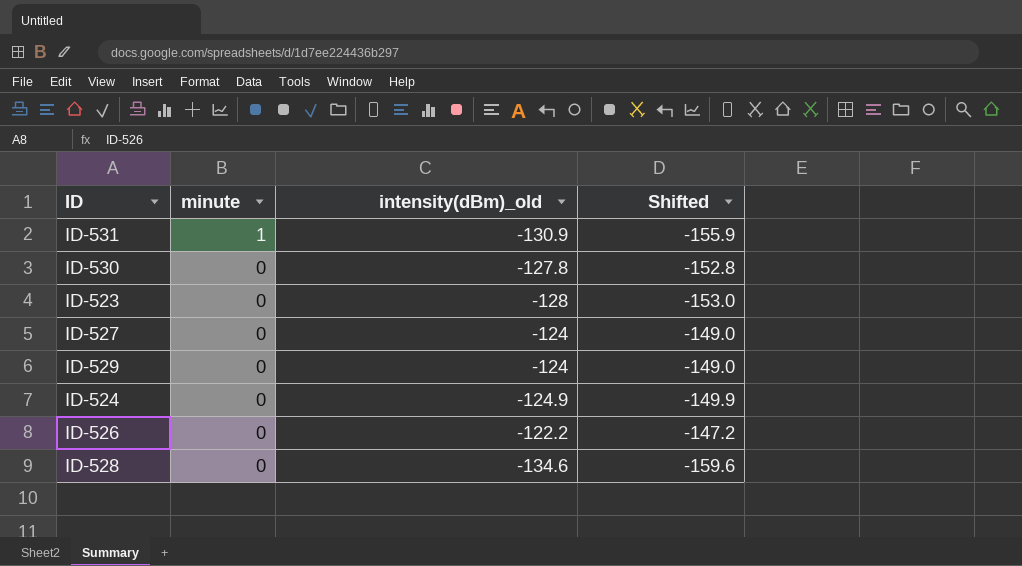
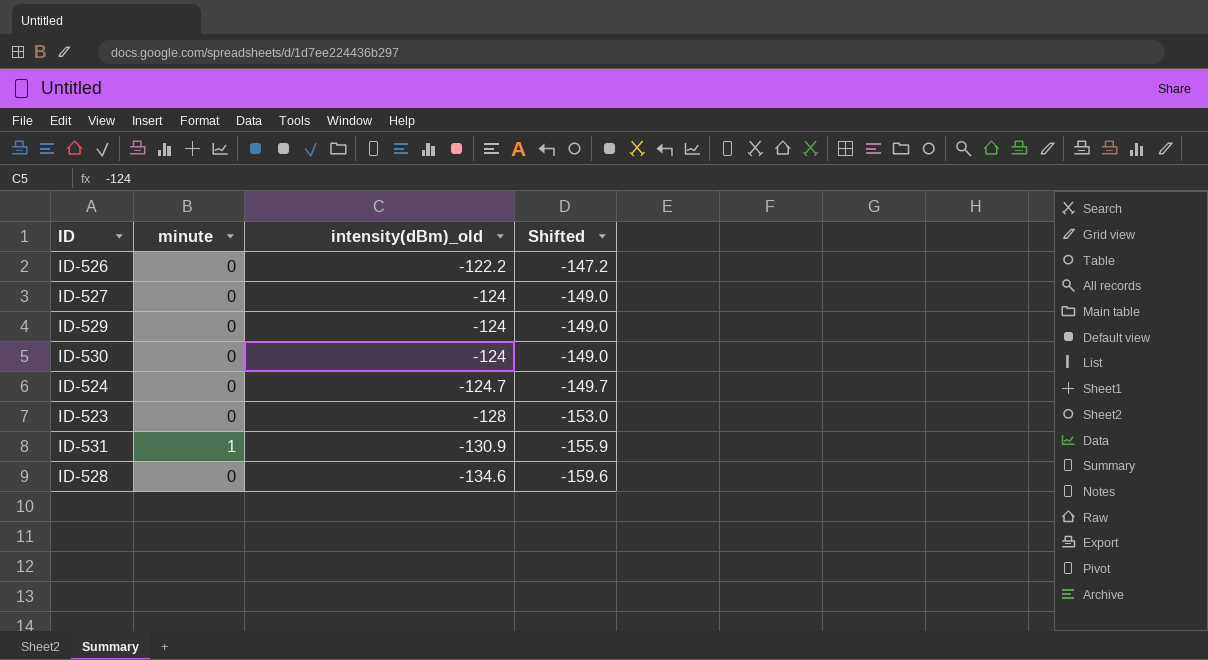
row order: minute descending -> intensity(dBm)_old descending
ID-530 | intensity(dBm)_old: -127.8 -> -124
ID-530 | Shifted: -152.8 -> -149.0
ID-524 | intensity(dBm)_old: -124.9 -> -124.7
ID-524 | Shifted: -149.9 -> -149.7

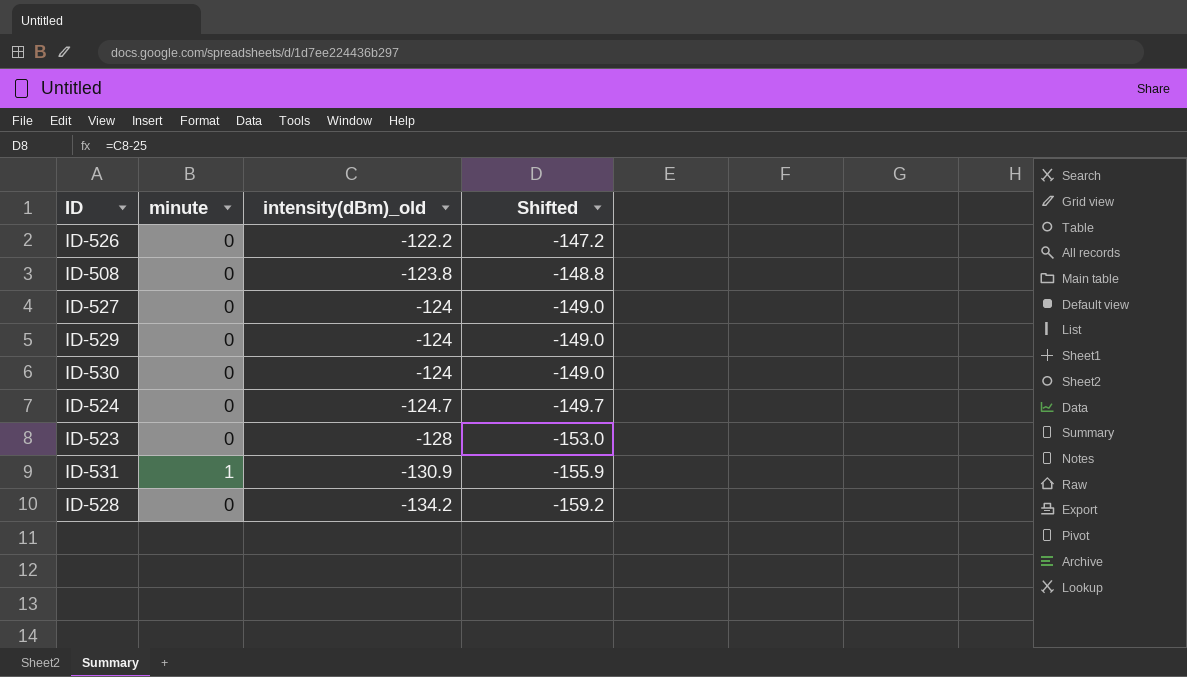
row ID-508: none -> 0 | -123.8 | -148.8
ID-528 | intensity(dBm)_old: -134.6 -> -134.2
ID-528 | Shifted: -159.6 -> -159.2

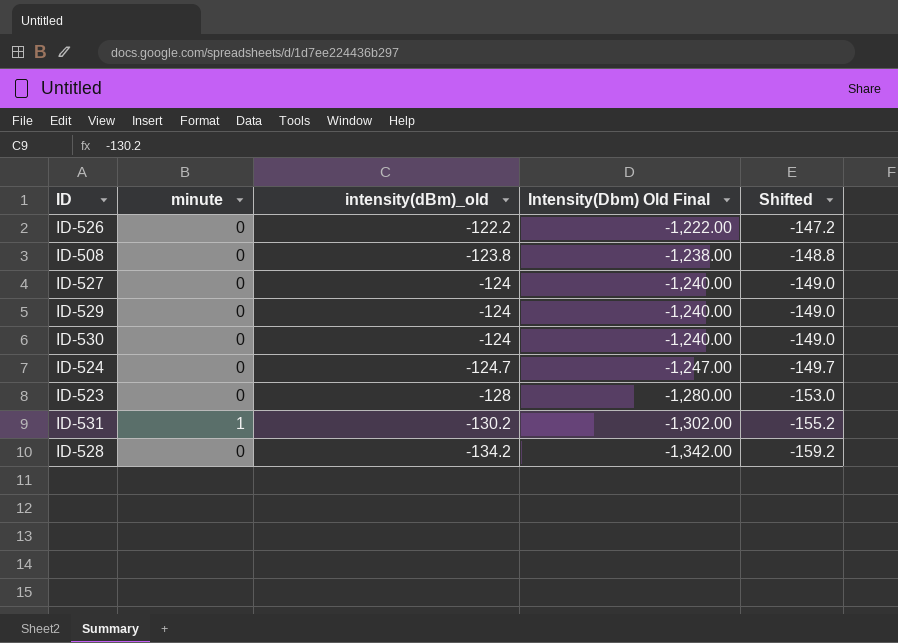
column Intensity(Dbm) Old Final | formula: none -> [intensity(dBm)_old] * 10
ID-531 | intensity(dBm)_old: -130.9 -> -130.2
ID-531 | Shifted: -155.9 -> -155.2

